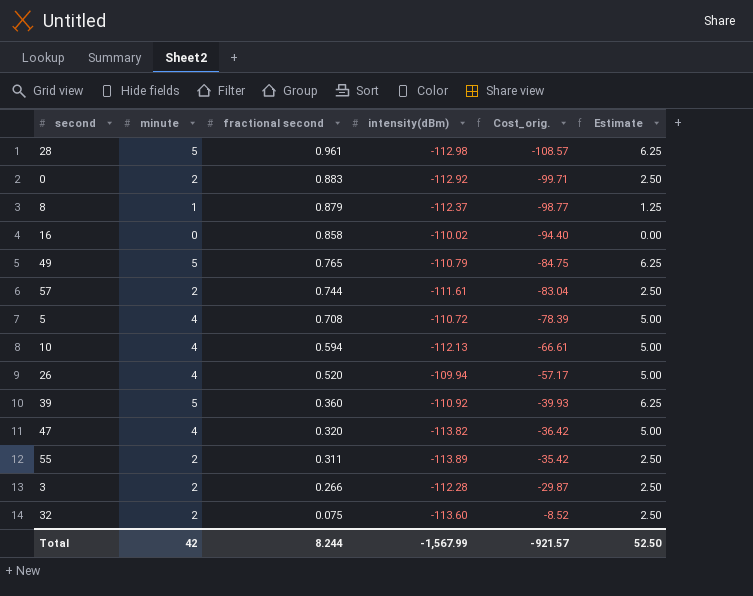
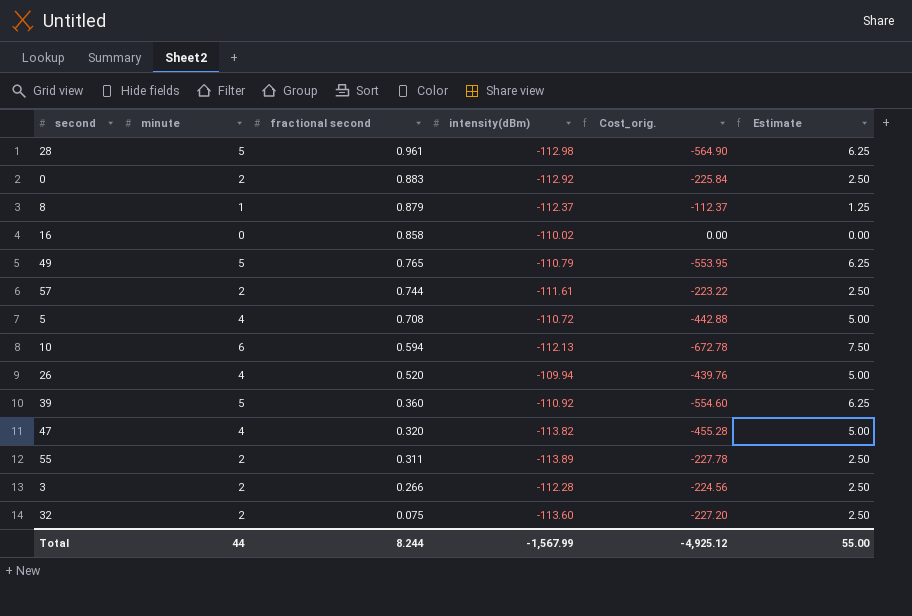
column Cost_orig. | formula: [fractional second] * [intensity(dBm)] -> [minute] * [intensity(dBm)]
10 | minute: 4 -> 6
10 | Estimate: 5.00 -> 7.50
Total | minute: 42 -> 44
Total | Cost_orig.: -921.57 -> -4,925.12
Total | Estimate: 52.50 -> 55.00

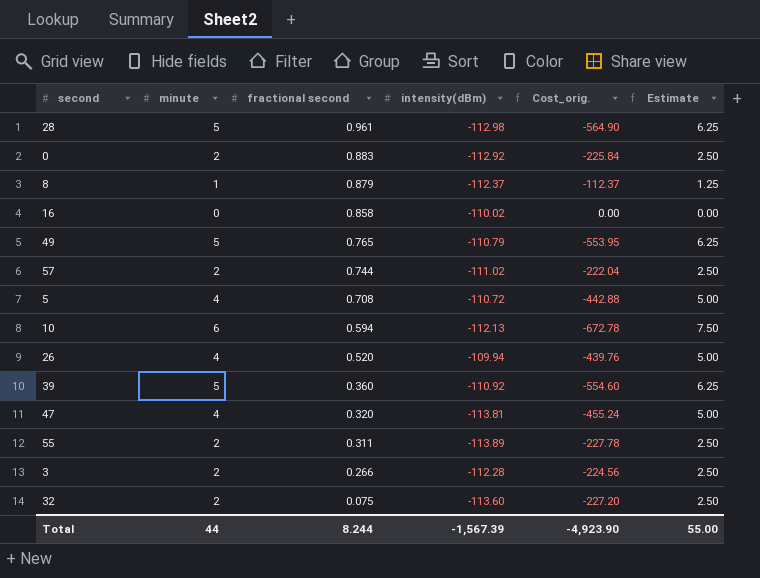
57 | intensity(dBm): -111.61 -> -111.02
57 | Cost_orig.: -223.22 -> -222.04
47 | intensity(dBm): -113.82 -> -113.81
47 | Cost_orig.: -455.28 -> -455.24
Total | intensity(dBm): -1,567.99 -> -1,567.39
Total | Cost_orig.: -4,925.12 -> -4,923.90

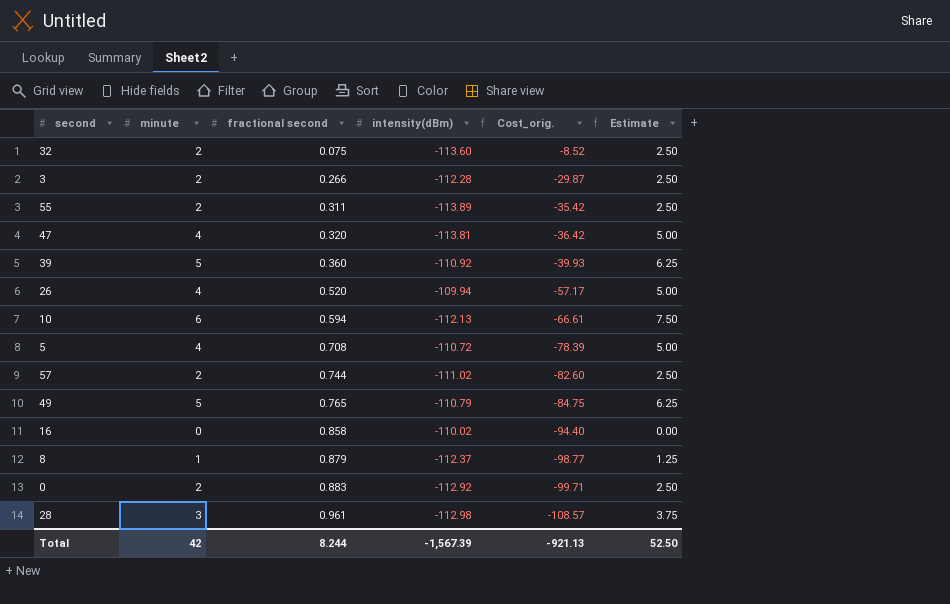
row order: fractional second descending -> fractional second ascending
column Cost_orig. | formula: [minute] * [intensity(dBm)] -> [fractional second] * [intensity(dBm)]
28 | minute: 5 -> 3
28 | Estimate: 6.25 -> 3.75
Total | minute: 44 -> 42
Total | Cost_orig.: -4,923.90 -> -921.13
Total | Estimate: 55.00 -> 52.50

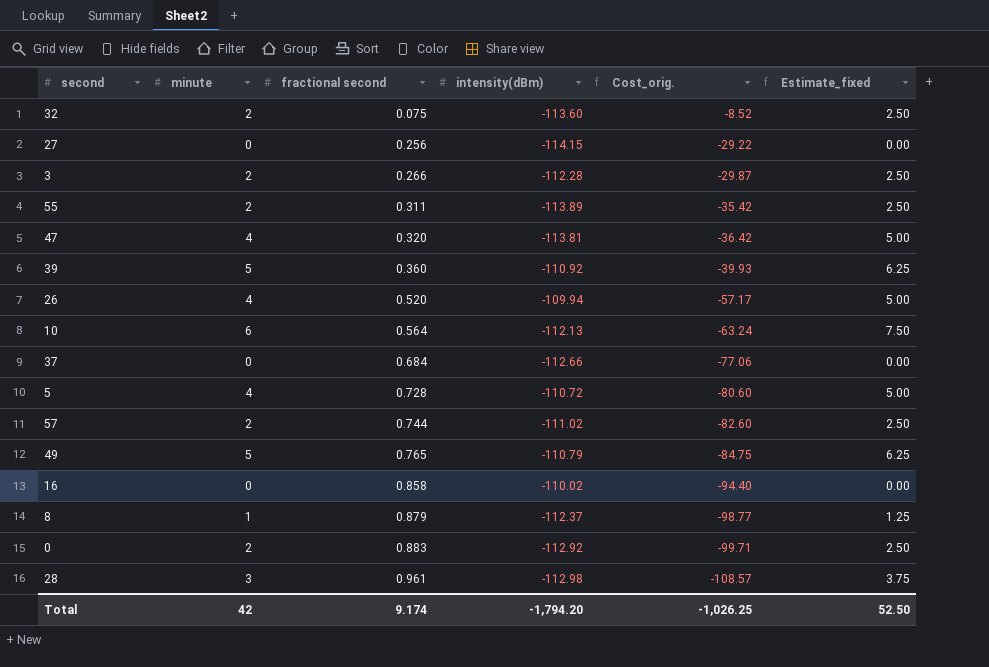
column name: Estimate -> Estimate_fixed
row 27: none -> 0 | 0.256 | -114.15 | -29.22 | 0.00
10 | fractional second: 0.594 -> 0.564
10 | Cost_orig.: -66.61 -> -63.24
row 37: none -> 0 | 0.684 | -112.66 | -77.06 | 0.00
5 | fractional second: 0.708 -> 0.728
5 | Cost_orig.: -78.39 -> -80.60
Total | fractional second: 8.244 -> 9.174
Total | intensity(dBm): -1,567.39 -> -1,794.20
Total | Cost_orig.: -921.13 -> -1,026.25

